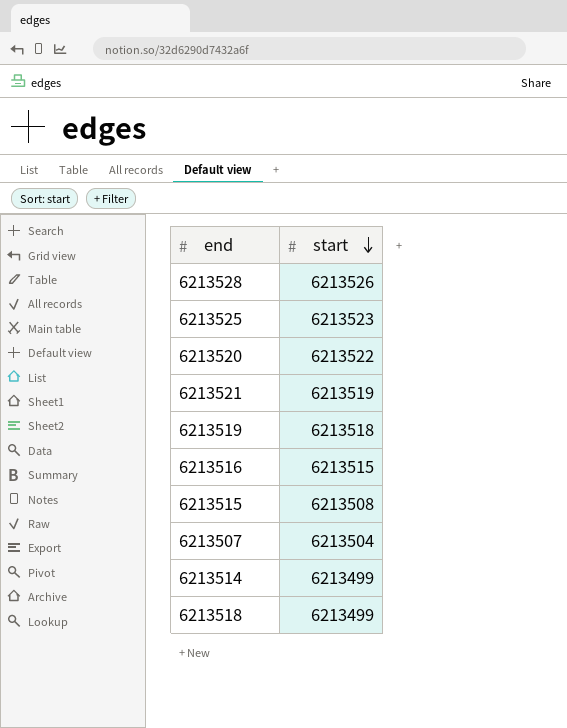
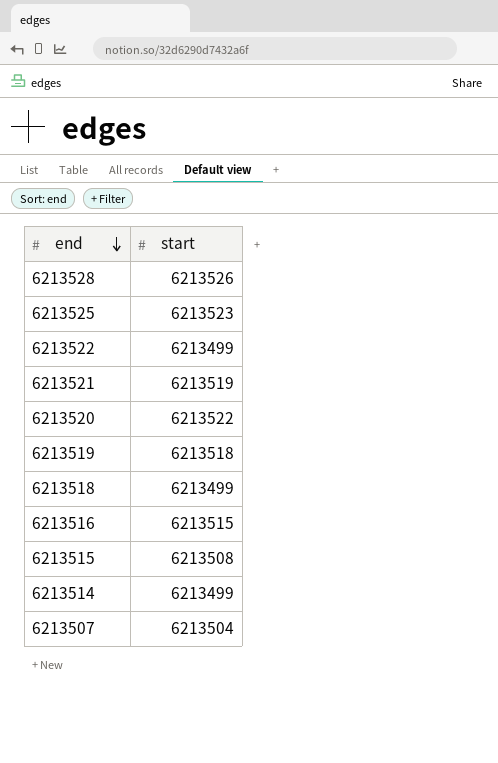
row order: start descending -> end descending
row 6213522: none -> 6213499

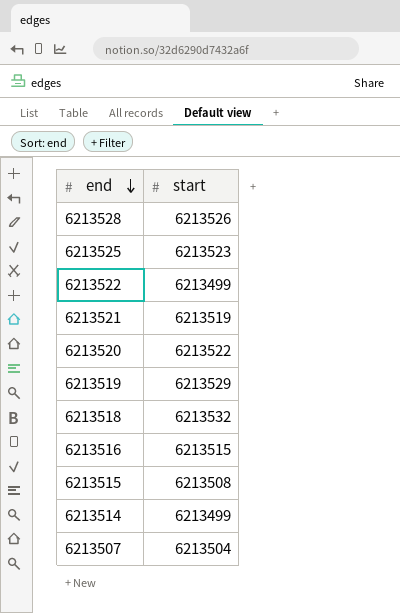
6213519 | start: 6213518 -> 6213529
6213518 | start: 6213499 -> 6213532

